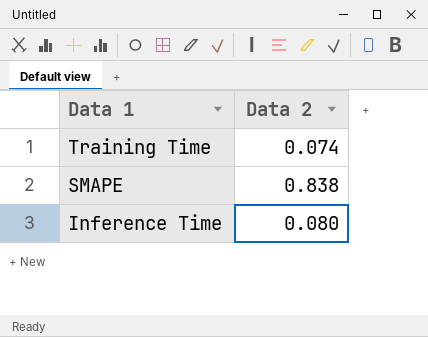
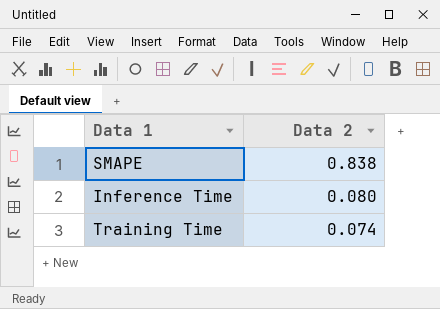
row order: Data 1 descending -> Data 2 descending

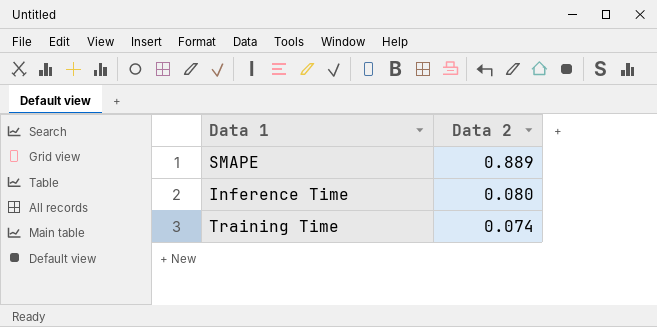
SMAPE | Data 2: 0.838 -> 0.889

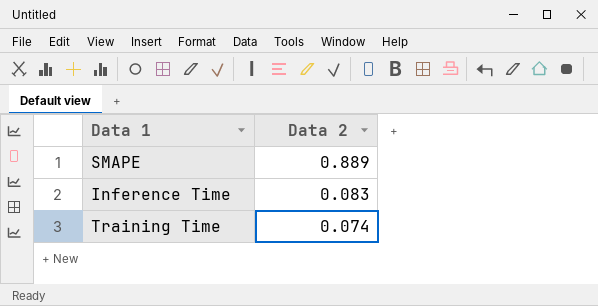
Inference Time | Data 2: 0.080 -> 0.083

